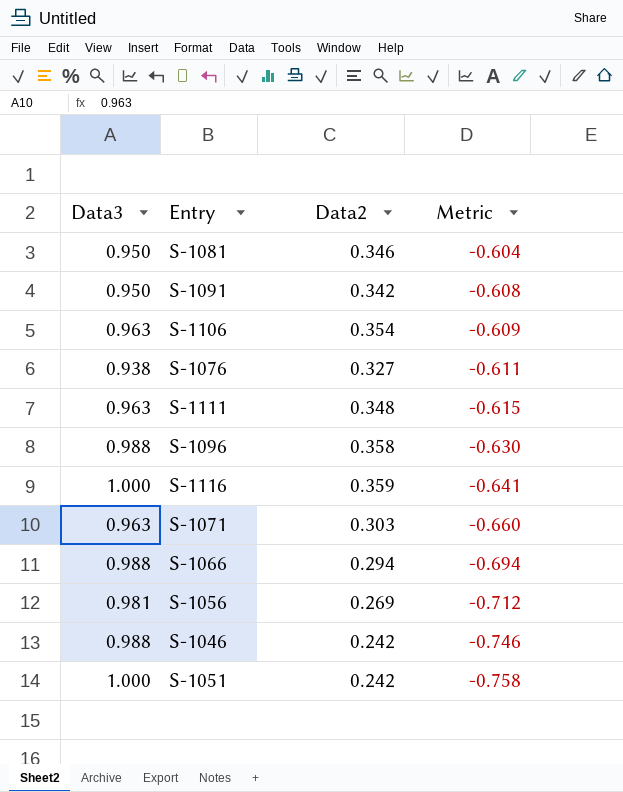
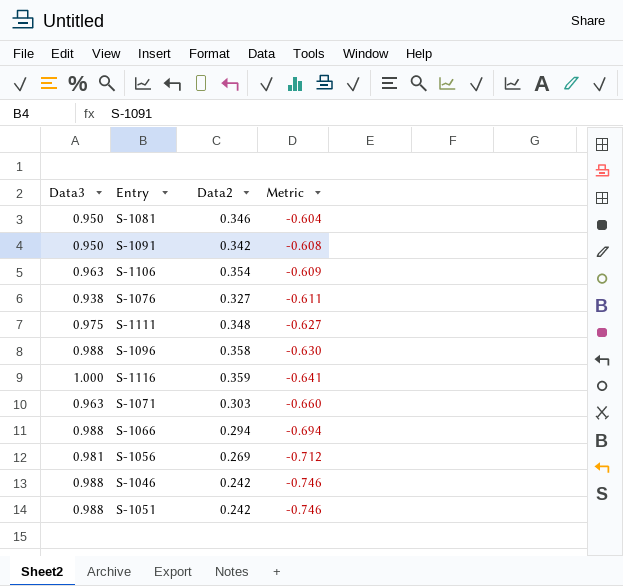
S-1111 | Data3: 0.963 -> 0.975
S-1111 | Metric: -0.615 -> -0.627
S-1051 | Data3: 1.000 -> 0.988
S-1051 | Metric: -0.758 -> -0.746

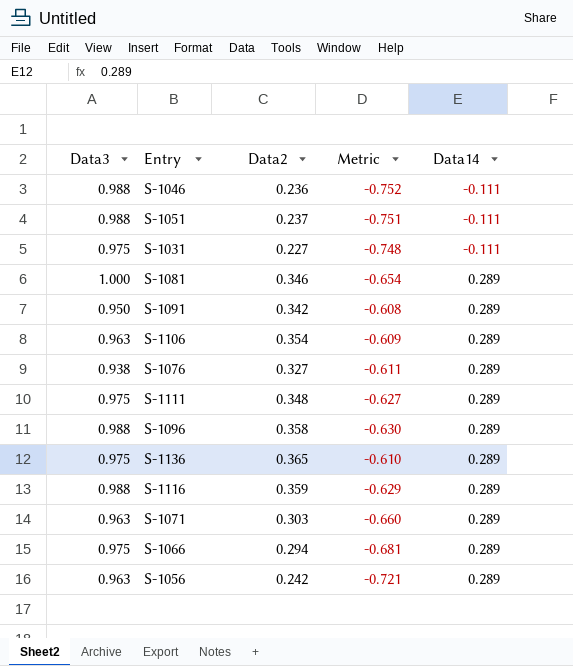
row order: Metric descending -> Data14 ascending
column Data14 | position: none -> 5
S-1046 | Data2: 0.242 -> 0.236
S-1046 | Metric: -0.746 -> -0.752
S-1051 | Data2: 0.242 -> 0.237
S-1051 | Metric: -0.746 -> -0.751
row S-1031: none -> 0.975 | 0.227 | -0.748 | -0.111
S-1081 | Data3: 0.950 -> 1.000
S-1081 | Metric: -0.604 -> -0.654
row S-1136: none -> 0.975 | 0.365 | -0.610 | 0.289
S-1116 | Data3: 1.000 -> 0.988
S-1116 | Metric: -0.641 -> -0.629
S-1066 | Data3: 0.988 -> 0.975
S-1066 | Metric: -0.694 -> -0.681
S-1056 | Data3: 0.981 -> 0.963
S-1056 | Data2: 0.269 -> 0.242
S-1056 | Metric: -0.712 -> -0.721

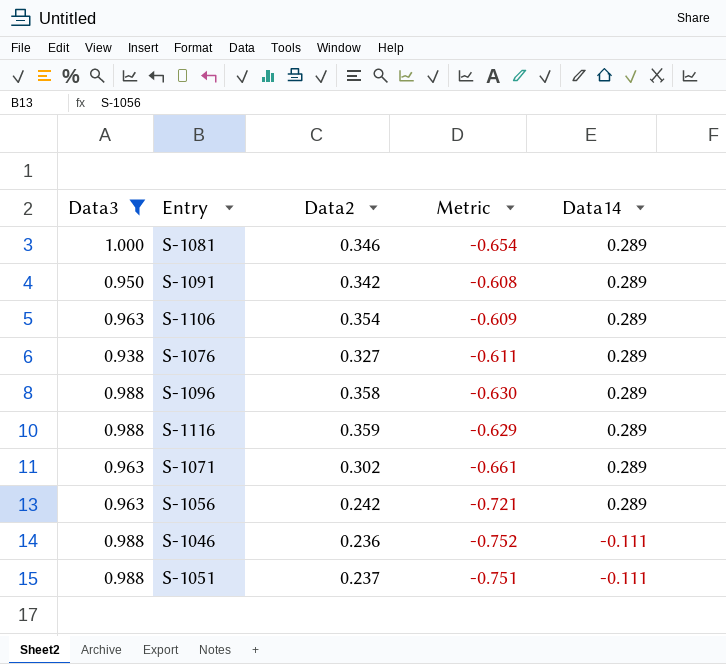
filter: none -> Data3 != 0.975
row order: Data14 ascending -> Data14 descending
S-1071 | Data2: 0.303 -> 0.302
S-1071 | Metric: -0.660 -> -0.661

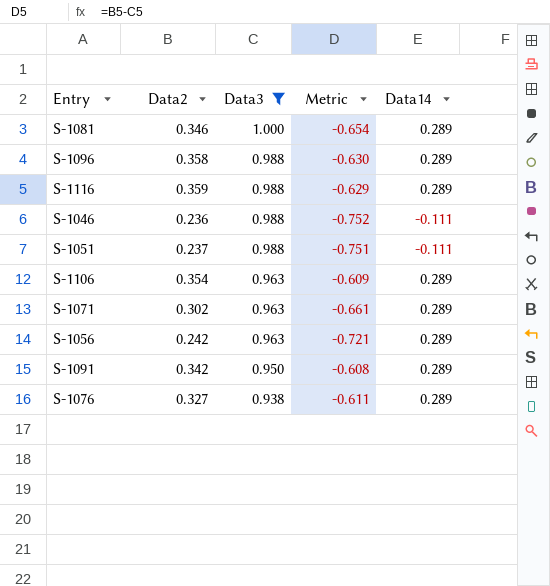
row order: Data14 descending -> Data3 descending
column Data3 | position: 1 -> 3

